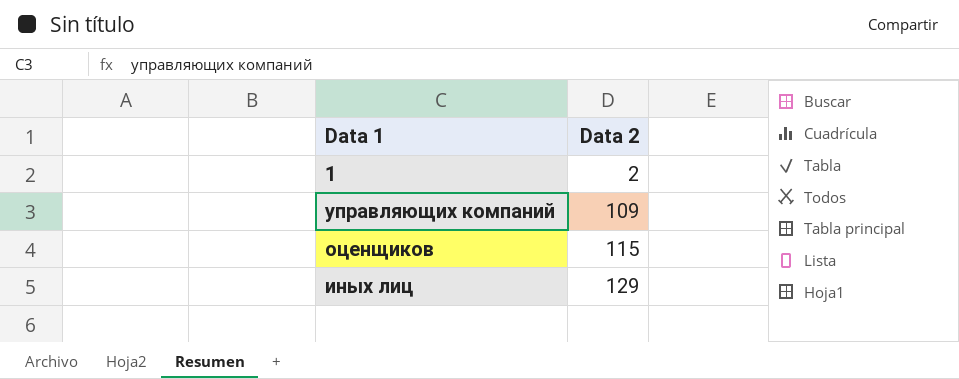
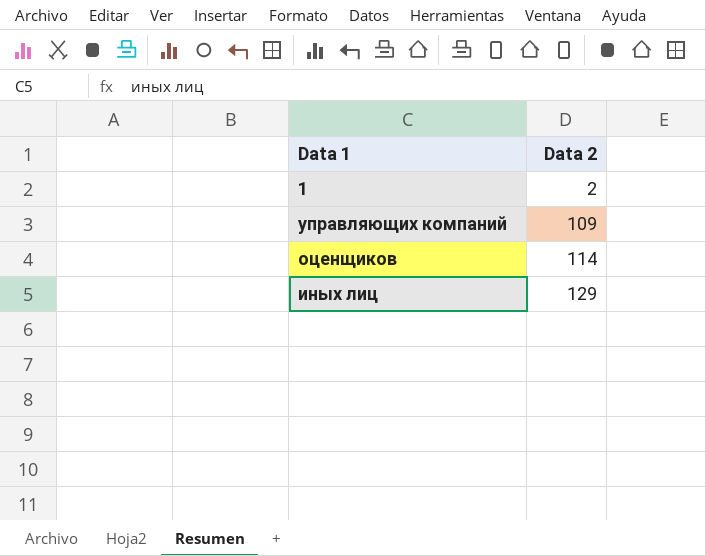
оценщиков | Data 2: 115 -> 114

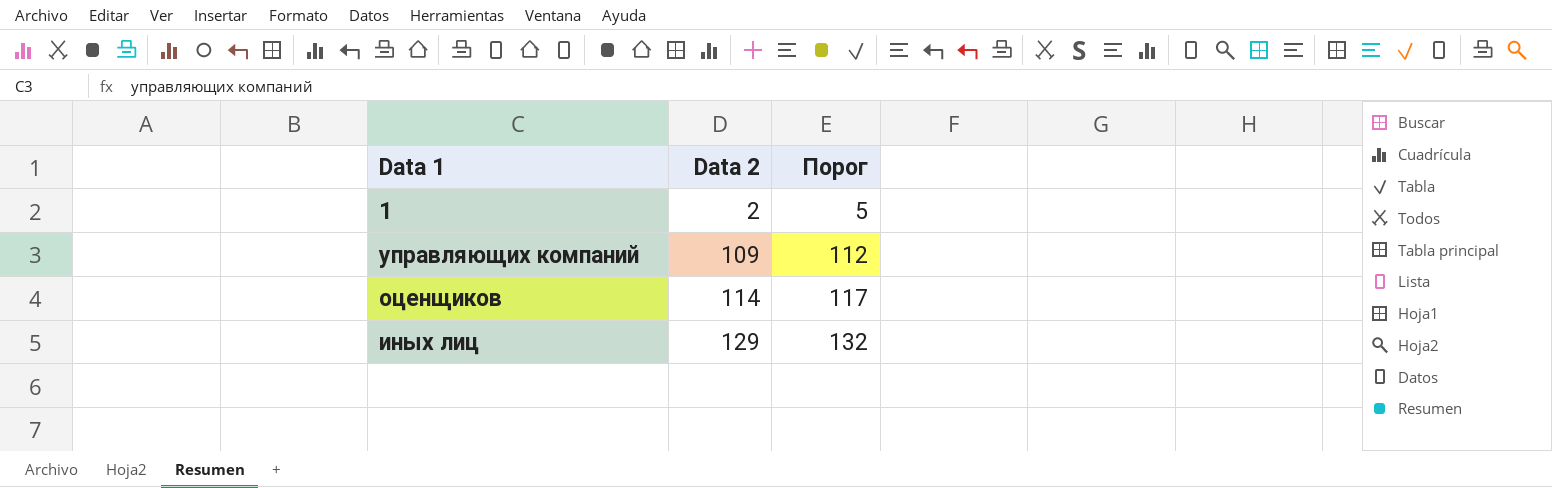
column Порог | formula: none -> [Data 2] + 3

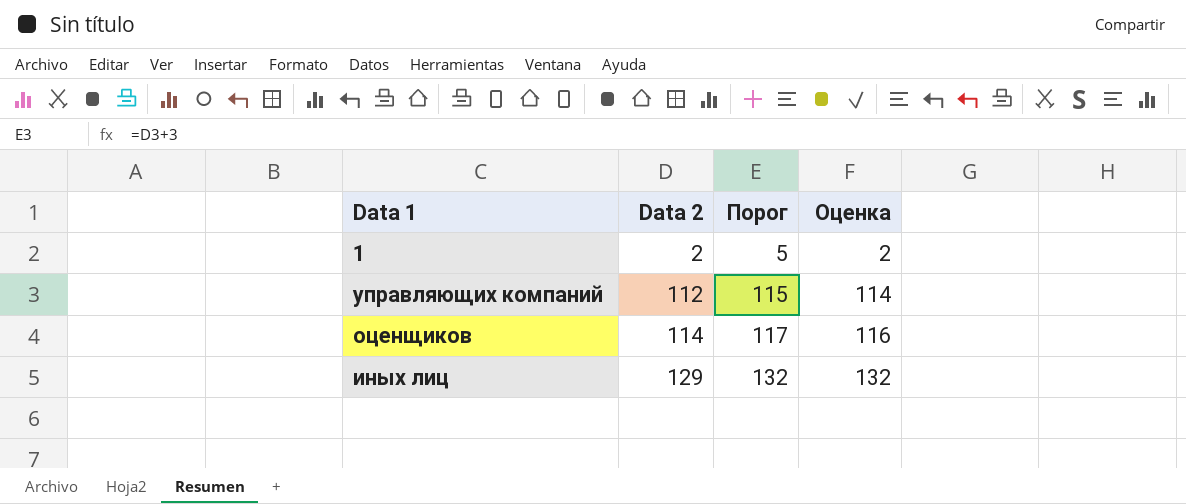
column Оценка | formula: none -> [Data 2] * 1,02
управляющих компаний | Data 2: 109 -> 112
управляющих компаний | Порог: 112 -> 115

